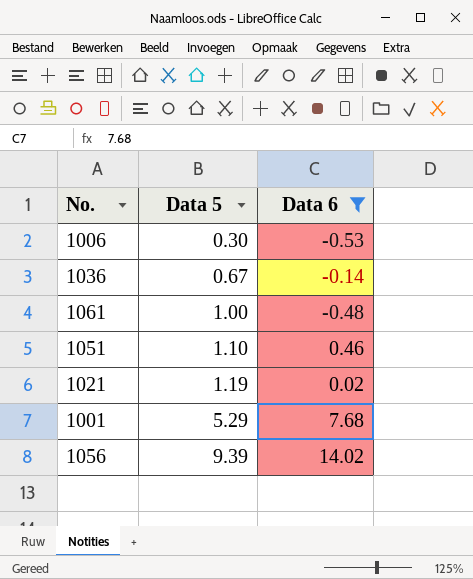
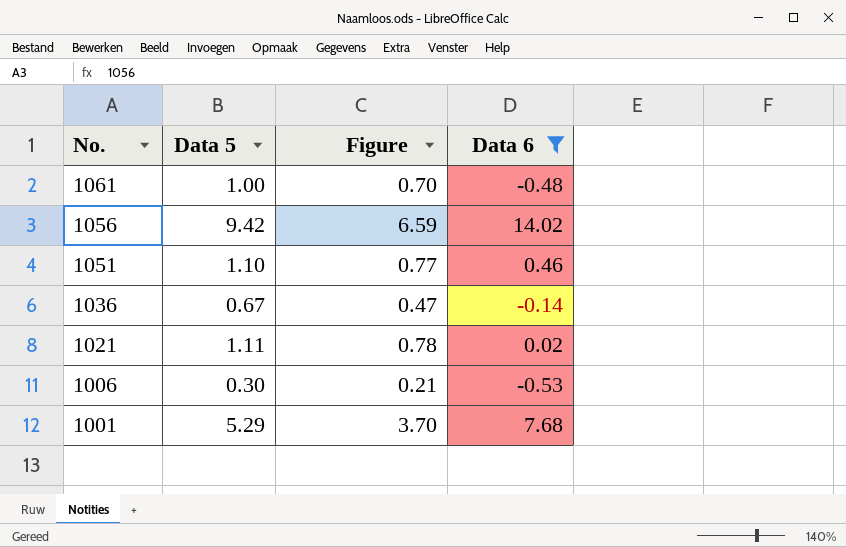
row order: Data 5 ascending -> No. descending
column Figure | formula: none -> [Data 5] * 0.7
1056 | Data 5: 9.39 -> 9.42
1021 | Data 5: 1.19 -> 1.11

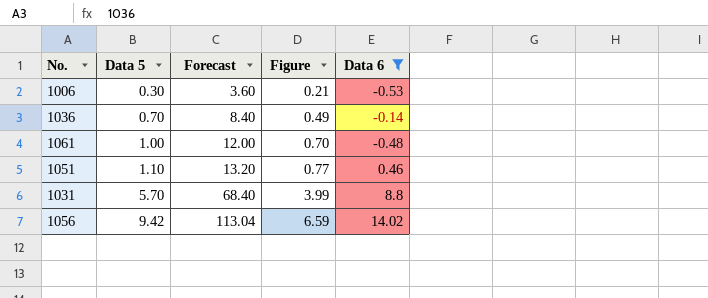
row order: No. descending -> Data 5 ascending
column Forecast | formula: none -> [Data 5] * 12
row 1021: 1.11 | 0.78 | 0.02 -> none
row 1001: 5.29 | 3.70 | 7.68 -> none
1036 | Data 5: 0.67 -> 0.70
1036 | Figure: 0.47 -> 0.49
row 1031: none -> 5.70 | 68.40 | 3.99 | 8.8

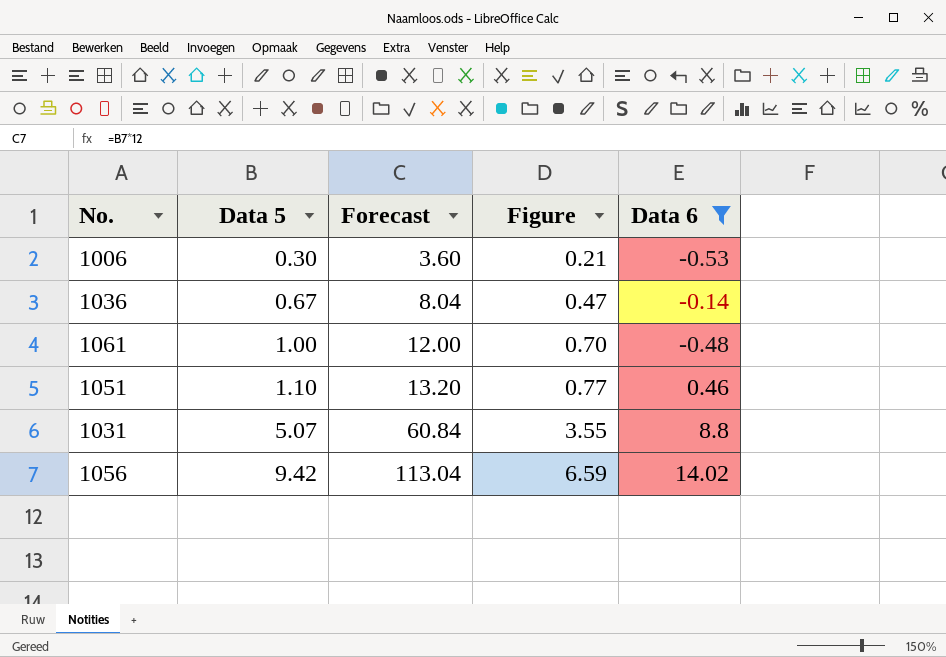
1036 | Data 5: 0.70 -> 0.67
1036 | Forecast: 8.40 -> 8.04
1036 | Figure: 0.49 -> 0.47
1031 | Data 5: 5.70 -> 5.07
1031 | Forecast: 68.40 -> 60.84
1031 | Figure: 3.99 -> 3.55

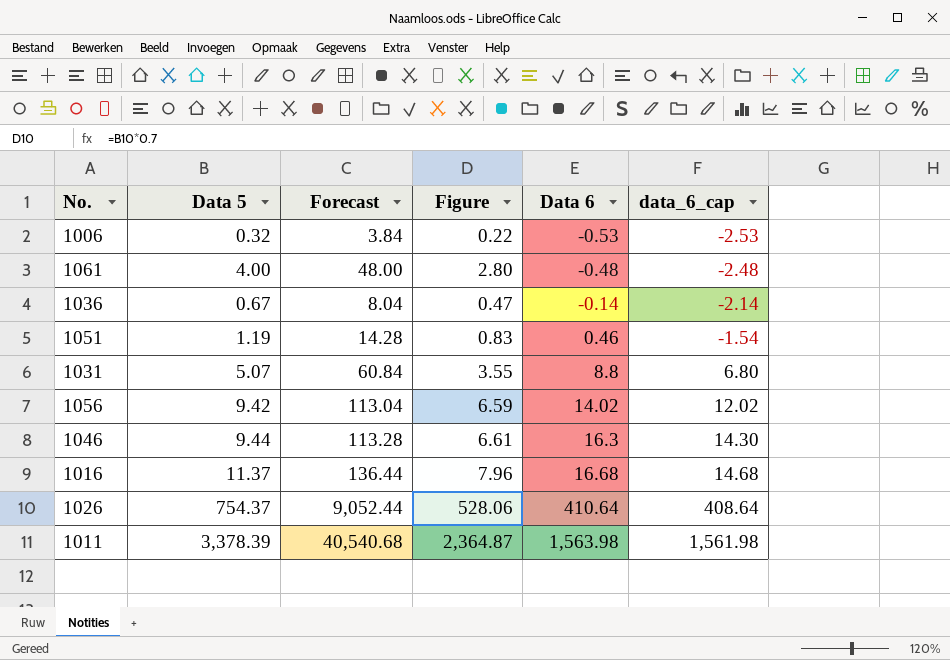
filter: Data 6 <= 14.02 -> none
row order: Data 5 ascending -> Data 6 ascending
column data_6_cap | formula: none -> [Data 6] - 2
1006 | Data 5: 0.30 -> 0.32
1006 | Forecast: 3.60 -> 3.84
1006 | Figure: 0.21 -> 0.22
1061 | Data 5: 1.00 -> 4.00
1061 | Forecast: 12.00 -> 48.00
1061 | Figure: 0.70 -> 2.80
1051 | Data 5: 1.10 -> 1.19
1051 | Forecast: 13.20 -> 14.28
1051 | Figure: 0.77 -> 0.83

